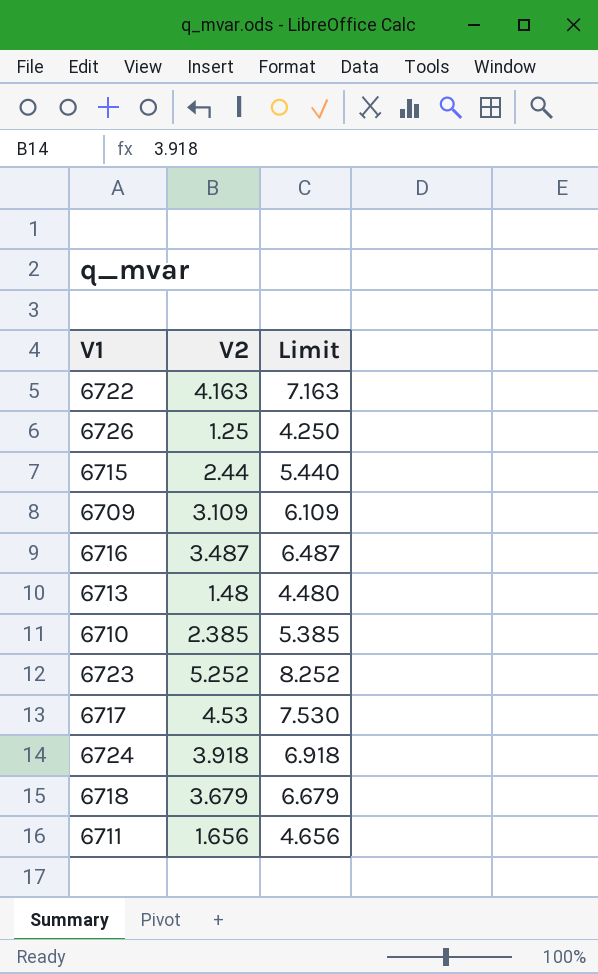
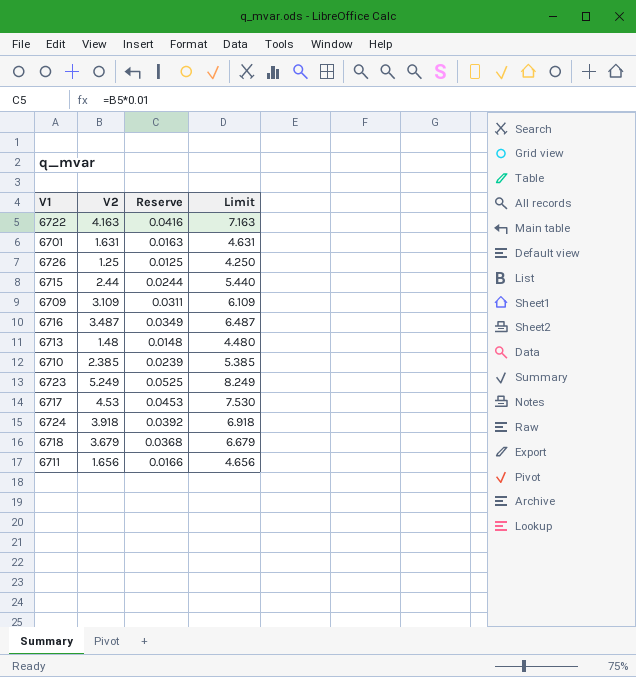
column Reserve | formula: none -> [V2] * 0.01
row 6701: none -> 1.631 | 0.0163 | 4.631
6723 | V2: 5.252 -> 5.249
6723 | Limit: 8.252 -> 8.249

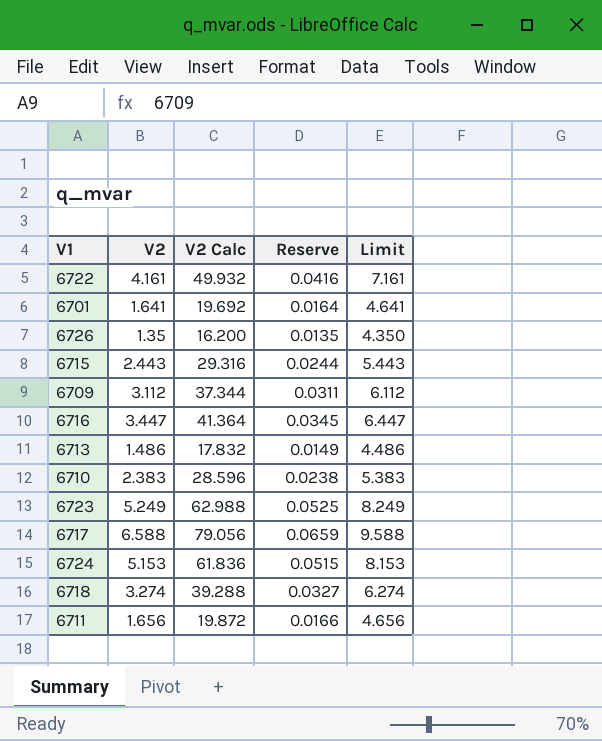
column V2 Calc | formula: none -> [V2] * 12
6722 | V2: 4.163 -> 4.161
6722 | Limit: 7.163 -> 7.161
6701 | V2: 1.631 -> 1.641
6701 | Reserve: 0.0163 -> 0.0164
6701 | Limit: 4.631 -> 4.641
6726 | V2: 1.25 -> 1.35
6726 | Reserve: 0.0125 -> 0.0135
6726 | Limit: 4.250 -> 4.350
6715 | V2: 2.44 -> 2.443
6715 | Limit: 5.440 -> 5.443
6709 | V2: 3.109 -> 3.112
6709 | Limit: 6.109 -> 6.112
6716 | V2: 3.487 -> 3.447
6716 | Reserve: 0.0349 -> 0.0345
6716 | Limit: 6.487 -> 6.447
6713 | V2: 1.48 -> 1.486
6713 | Reserve: 0.0148 -> 0.0149
6713 | Limit: 4.480 -> 4.486
6710 | V2: 2.385 -> 2.383
6710 | Reserve: 0.0239 -> 0.0238
6710 | Limit: 5.385 -> 5.383
6717 | V2: 4.53 -> 6.588
6717 | Reserve: 0.0453 -> 0.0659
6717 | Limit: 7.530 -> 9.588
6724 | V2: 3.918 -> 5.153
6724 | Reserve: 0.0392 -> 0.0515
6724 | Limit: 6.918 -> 8.153
6718 | V2: 3.679 -> 3.274
6718 | Reserve: 0.0368 -> 0.0327
6718 | Limit: 6.679 -> 6.274

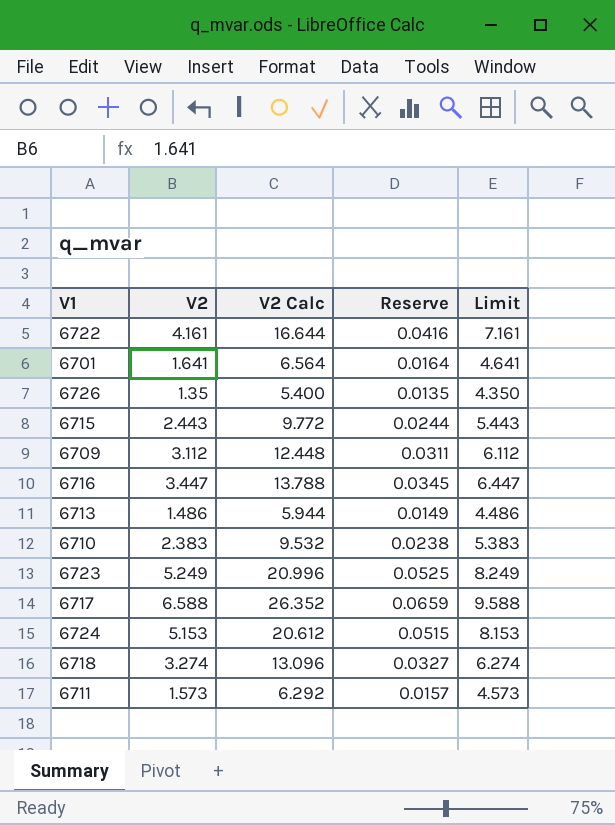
column V2 Calc | formula: [V2] * 12 -> [V2] * 4
6711 | V2: 1.656 -> 1.573
6711 | Reserve: 0.0166 -> 0.0157
6711 | Limit: 4.656 -> 4.573

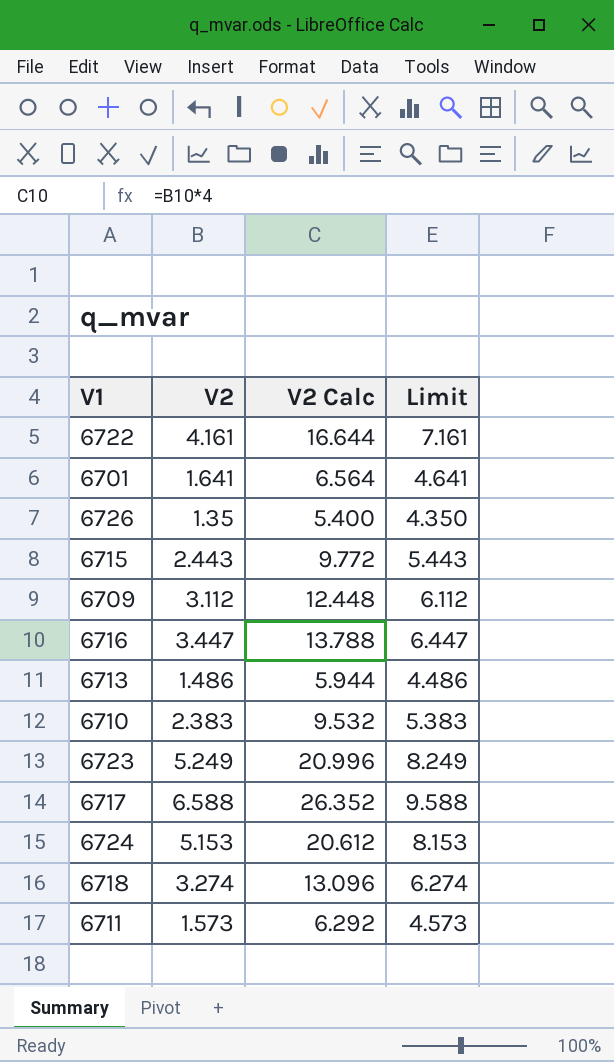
column Reserve | formula: [V2] * 0.01 -> none

